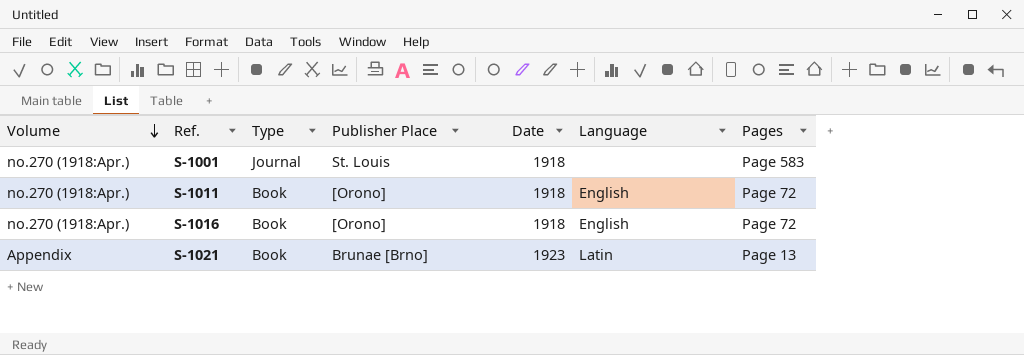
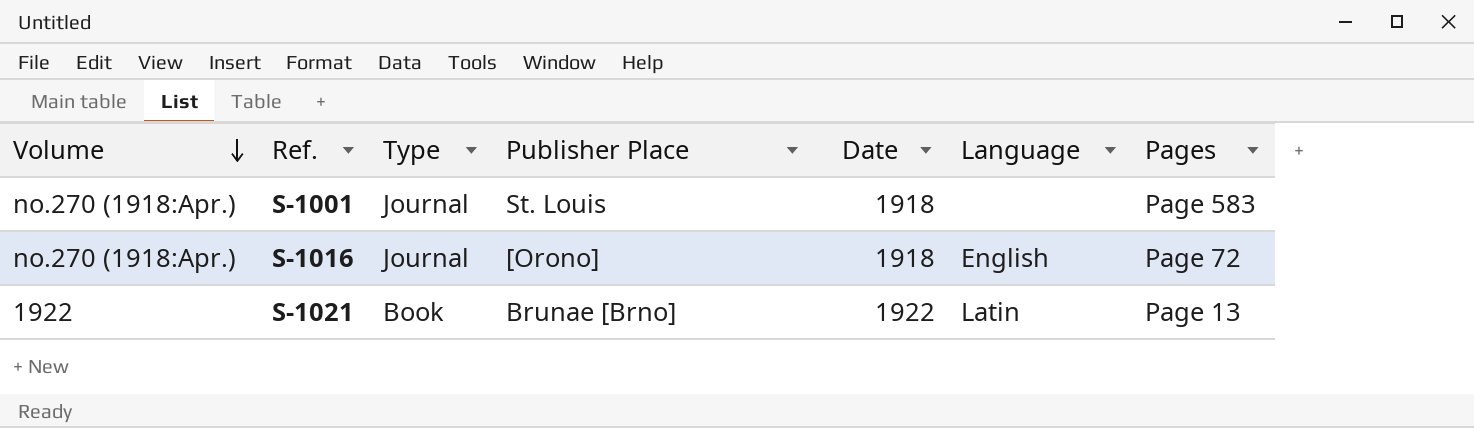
row S-1011: no.270 (1918:Apr.) | Book | [Orono] | 1918 | English | Page 72 -> none
S-1016 | Type: Book -> Journal
S-1021 | Volume: Appendix -> 1922
S-1021 | Date: 1923 -> 1922

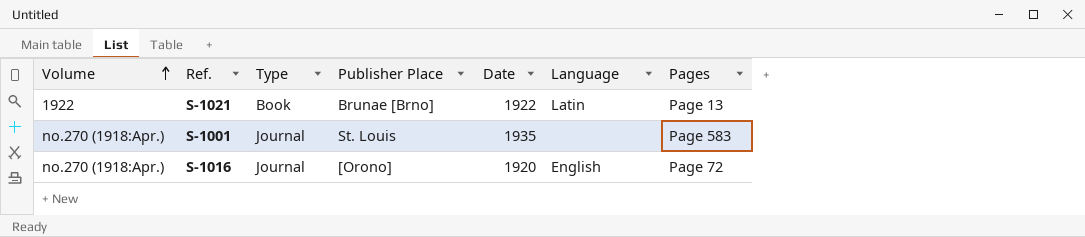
row order: Volume descending -> Volume ascending
S-1001 | Date: 1918 -> 1935
S-1016 | Date: 1918 -> 1920

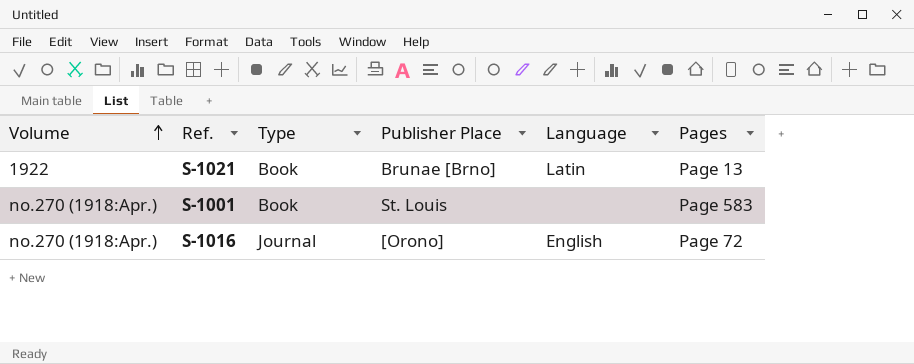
column Date | position: 5 -> none
S-1001 | Type: Journal -> Book

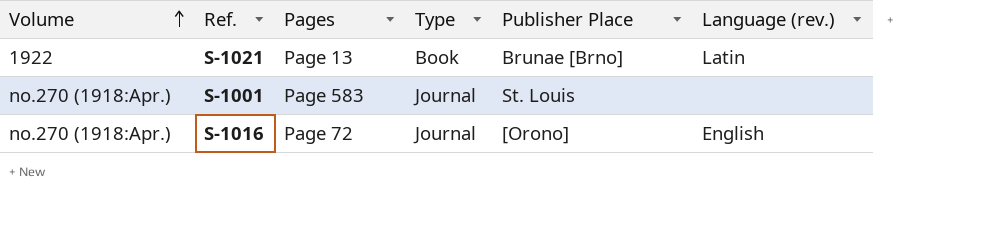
column Pages | position: 6 -> 3
column name: Language -> Language (rev.)
S-1001 | Type: Book -> Journal

